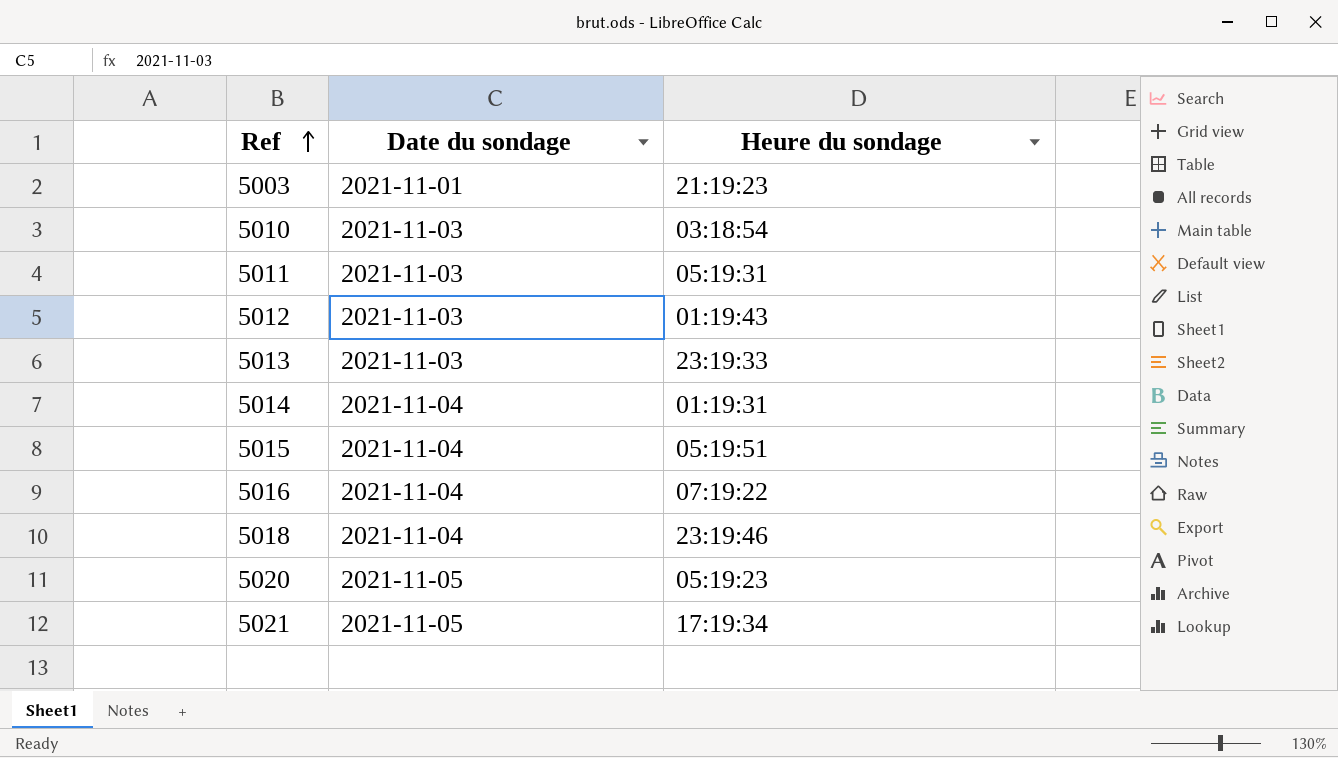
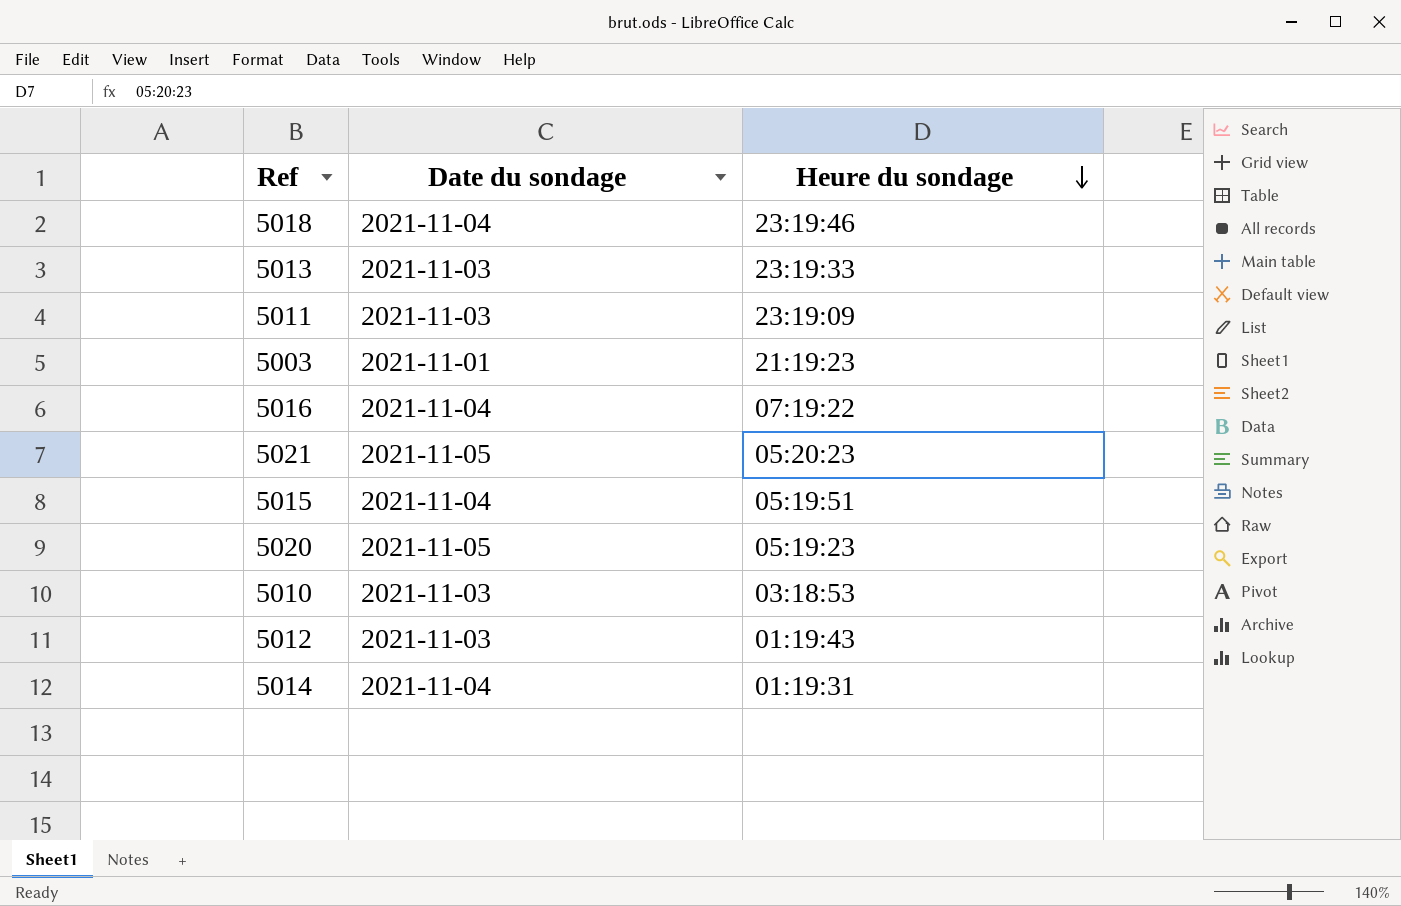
row order: Ref ascending -> Heure du sondage descending
5011 | Heure du sondage: 05:19:31 -> 23:19:09
5021 | Heure du sondage: 17:19:34 -> 05:20:23
5010 | Heure du sondage: 03:18:54 -> 03:18:53

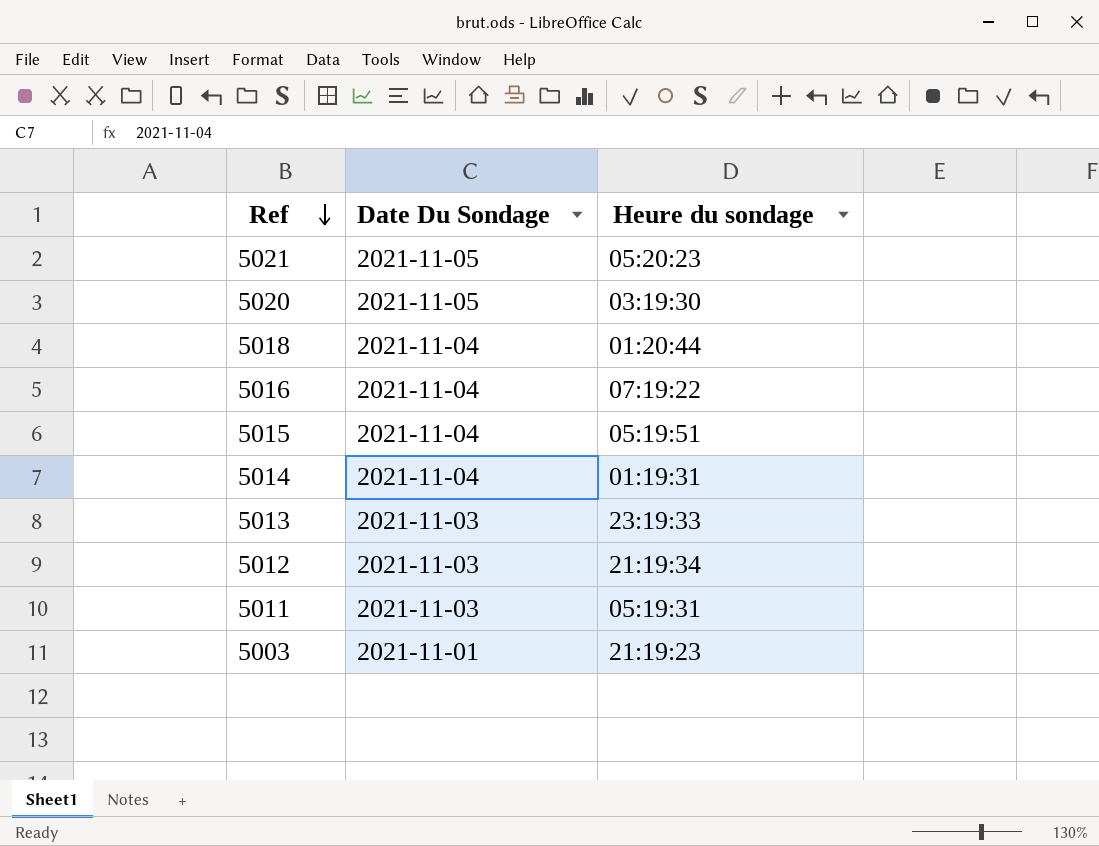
row order: Heure du sondage descending -> Ref descending
column name: Date du sondage -> Date Du Sondage
row 5010: 2021-11-03 | 03:18:53 -> none
5020 | Heure du sondage: 05:19:23 -> 03:19:30
5018 | Heure du sondage: 23:19:46 -> 01:20:44
5012 | Heure du sondage: 01:19:43 -> 21:19:34
5011 | Heure du sondage: 23:19:09 -> 05:19:31

